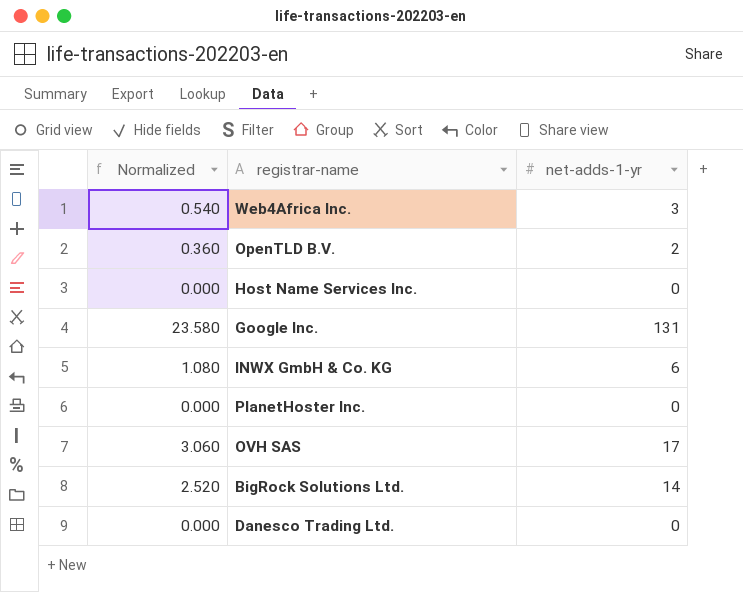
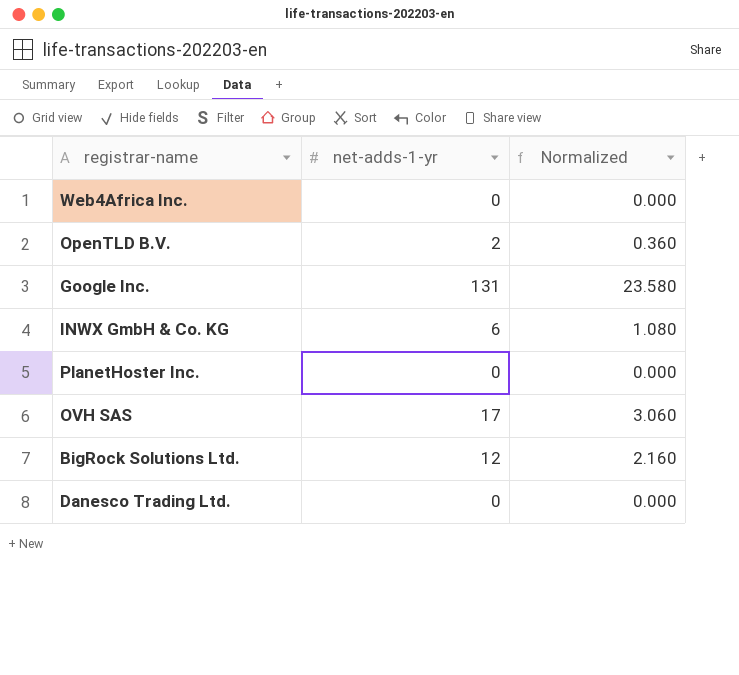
column Normalized | position: 1 -> 3
row Host Name Services Inc.: 0.000 | 0 -> none
Web4Africa Inc. | net-adds-1-yr: 3 -> 0
Web4Africa Inc. | Normalized: 0.540 -> 0.000
BigRock Solutions Ltd. | net-adds-1-yr: 14 -> 12
BigRock Solutions Ltd. | Normalized: 2.520 -> 2.160

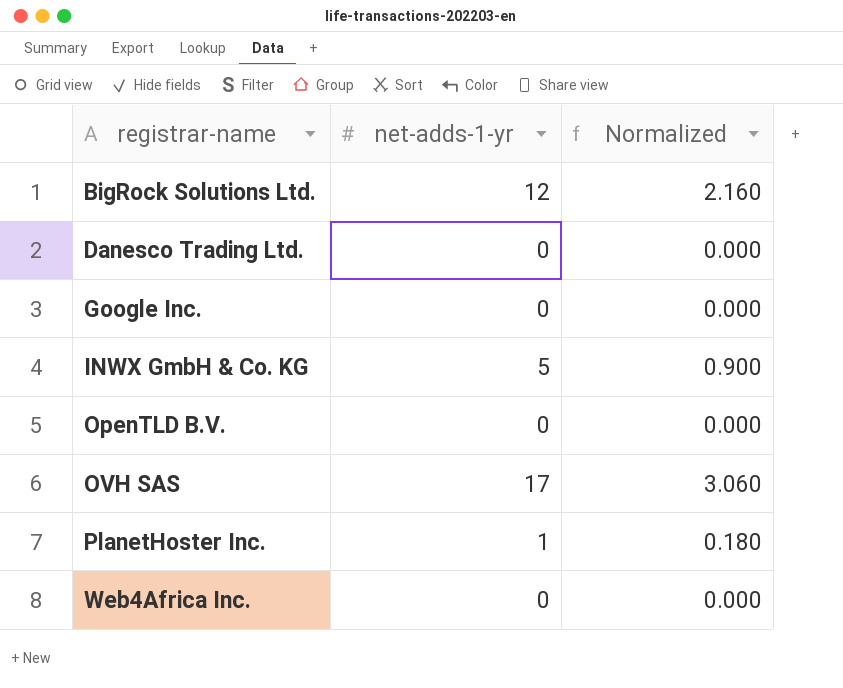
row order: none -> registrar-name ascending
Google Inc. | net-adds-1-yr: 131 -> 0
Google Inc. | Normalized: 23.580 -> 0.000
INWX GmbH & Co. KG | net-adds-1-yr: 6 -> 5
INWX GmbH & Co. KG | Normalized: 1.080 -> 0.900
OpenTLD B.V. | net-adds-1-yr: 2 -> 0
OpenTLD B.V. | Normalized: 0.360 -> 0.000
PlanetHoster Inc. | net-adds-1-yr: 0 -> 1
PlanetHoster Inc. | Normalized: 0.000 -> 0.180

